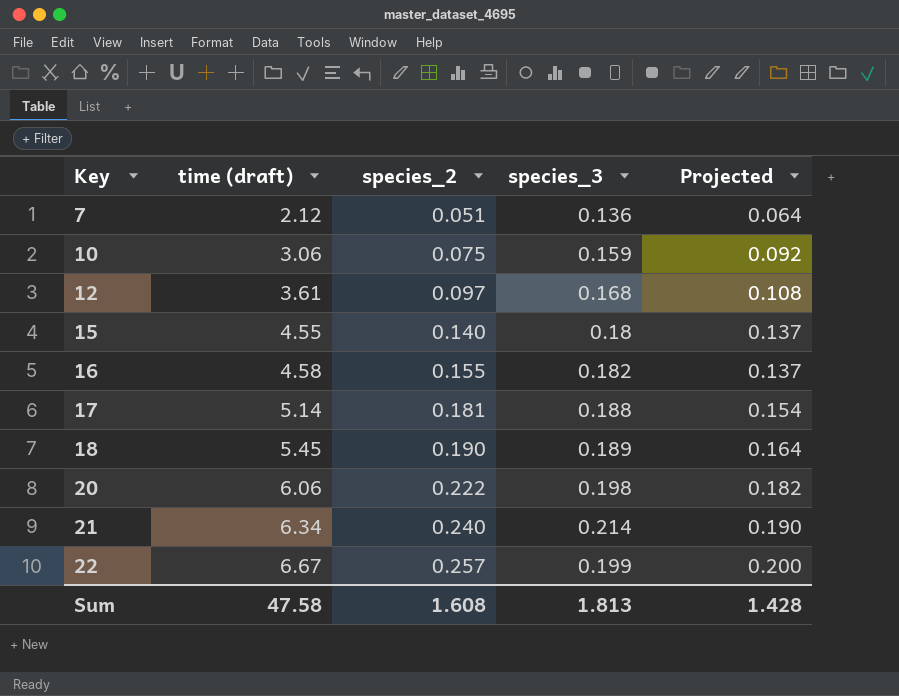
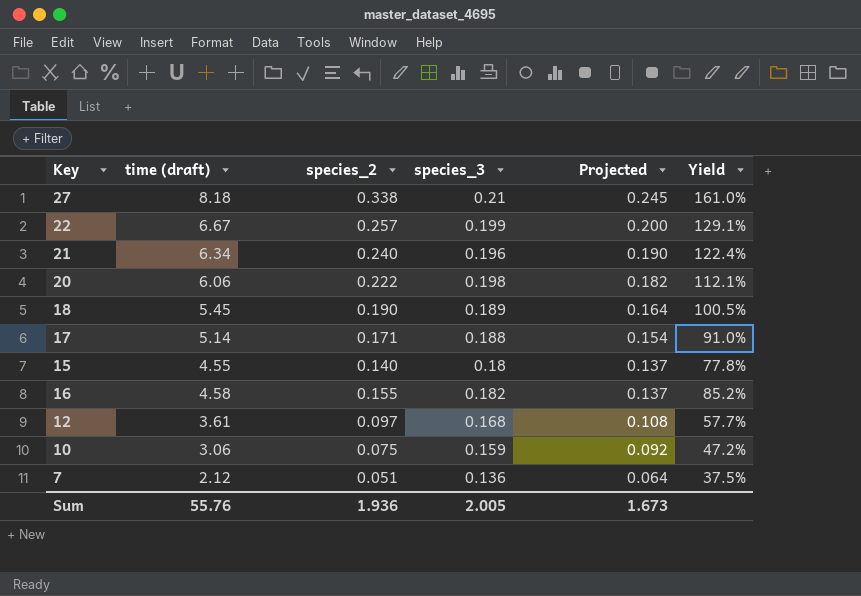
row order: Key ascending -> Projected descending
column Yield | formula: none -> [species_2] / [species_3]
row 27: none -> 8.18 | 0.338 | 0.21 | 0.245 | 161.0%
21 | species_3: 0.214 -> 0.196
17 | species_2: 0.181 -> 0.171
Sum | time (draft): 47.58 -> 55.76
Sum | species_2: 1.608 -> 1.936
Sum | species_3: 1.813 -> 2.005
Sum | Projected: 1.428 -> 1.673

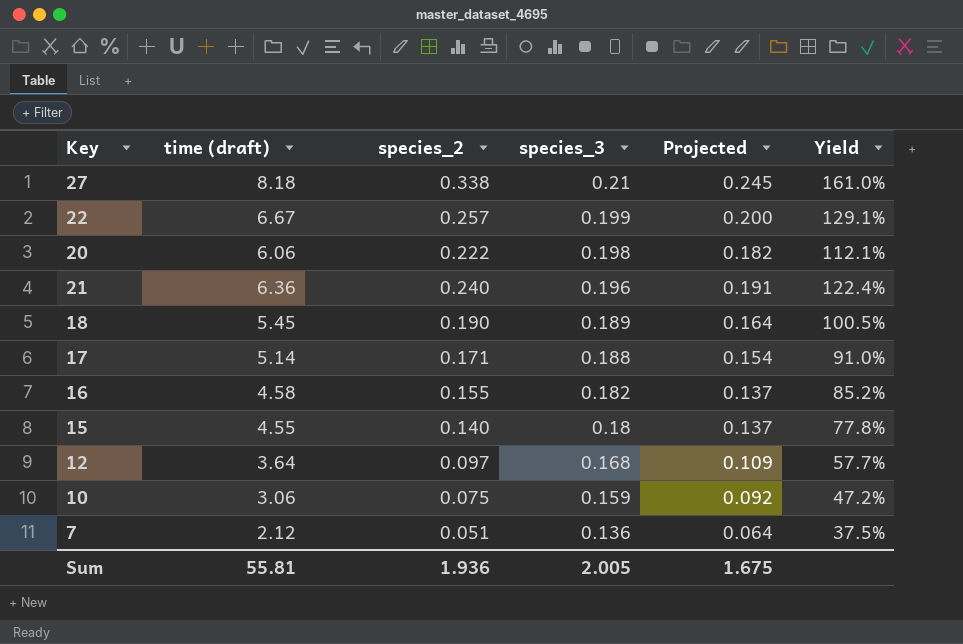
row order: Projected descending -> species_3 descending
21 | time (draft): 6.34 -> 6.36
21 | Projected: 0.190 -> 0.191
12 | time (draft): 3.61 -> 3.64
12 | Projected: 0.108 -> 0.109
Sum | time (draft): 55.76 -> 55.81
Sum | Projected: 1.673 -> 1.675

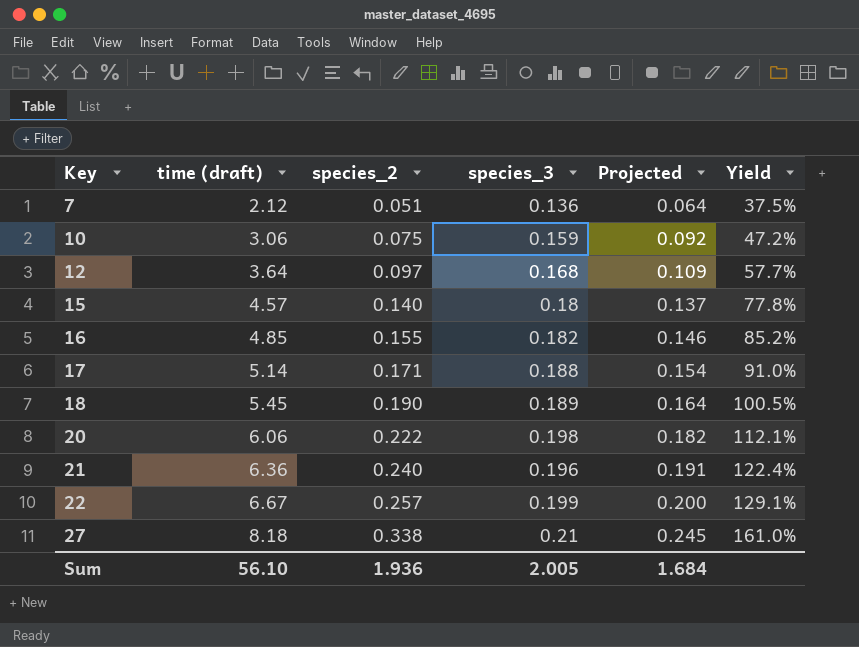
row order: species_3 descending -> Key ascending
15 | time (draft): 4.55 -> 4.57
16 | time (draft): 4.58 -> 4.85
16 | Projected: 0.137 -> 0.146
Sum | time (draft): 55.81 -> 56.10
Sum | Projected: 1.675 -> 1.684

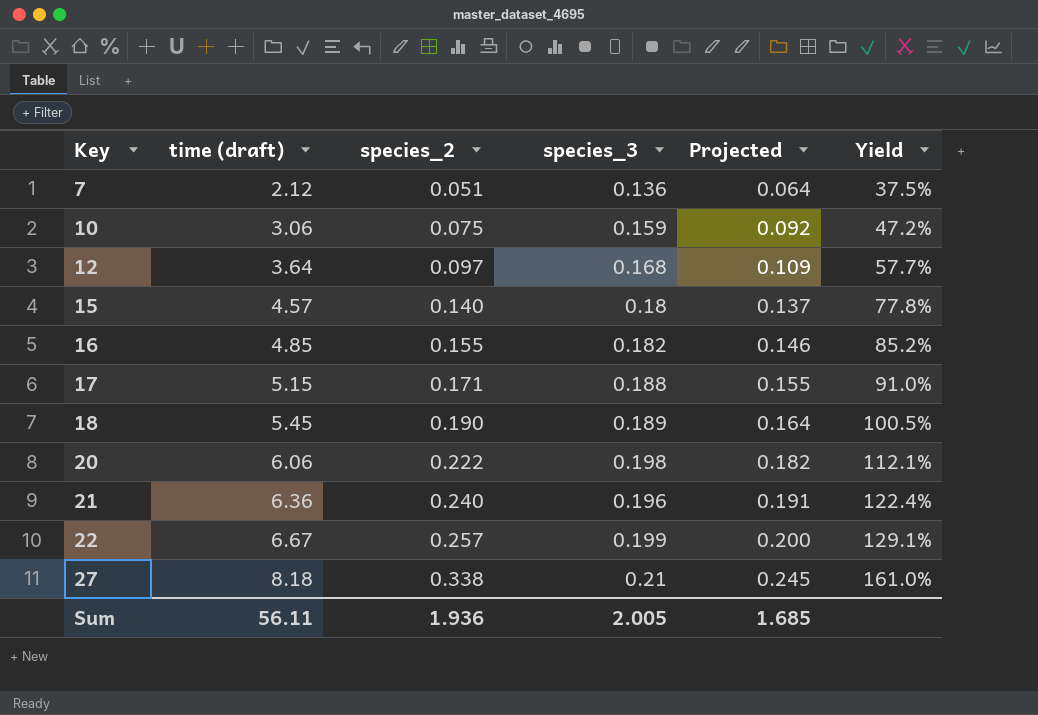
17 | time (draft): 5.14 -> 5.15
17 | Projected: 0.154 -> 0.155
Sum | time (draft): 56.10 -> 56.11
Sum | Projected: 1.684 -> 1.685

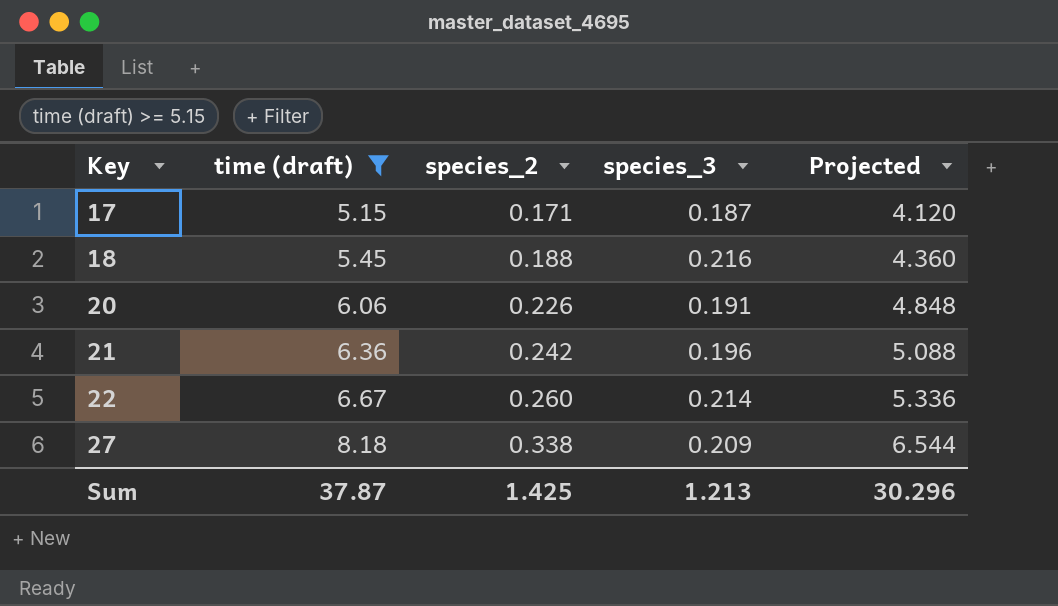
filter: none -> time (draft) >= 5.15
column Yield | formula: [species_2] / [species_3] -> none
column Projected | formula: [time (draft)] * 0.03 -> [time (draft)] * 0.8
17 | species_3: 0.188 -> 0.187
18 | species_2: 0.190 -> 0.188
18 | species_3: 0.189 -> 0.216
20 | species_2: 0.222 -> 0.226
20 | species_3: 0.198 -> 0.191
21 | species_2: 0.240 -> 0.242
22 | species_2: 0.257 -> 0.260
22 | species_3: 0.199 -> 0.214
27 | species_3: 0.21 -> 0.209
Sum | time (draft): 56.11 -> 37.87
Sum | species_2: 1.936 -> 1.425
Sum | species_3: 2.005 -> 1.213
Sum | Projected: 1.685 -> 30.296

